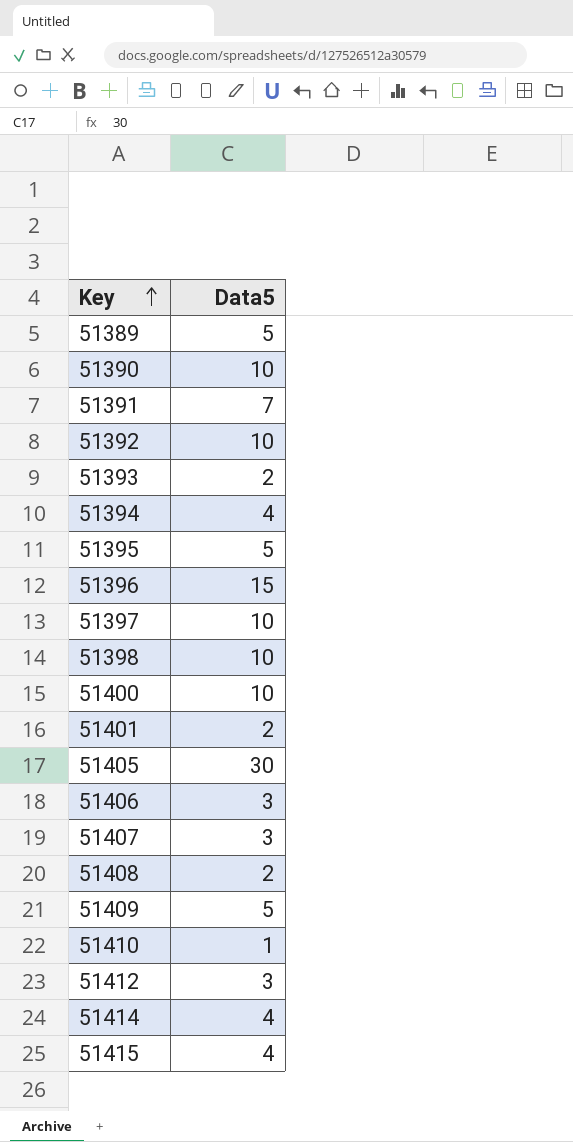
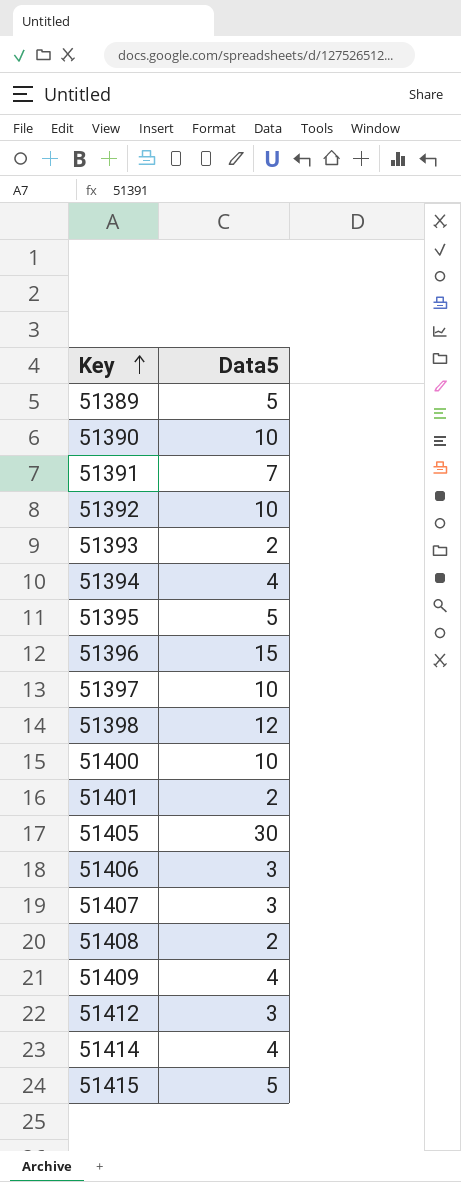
row 51410: 1 -> none
51398 | Data5: 10 -> 12
51409 | Data5: 5 -> 4
51415 | Data5: 4 -> 5

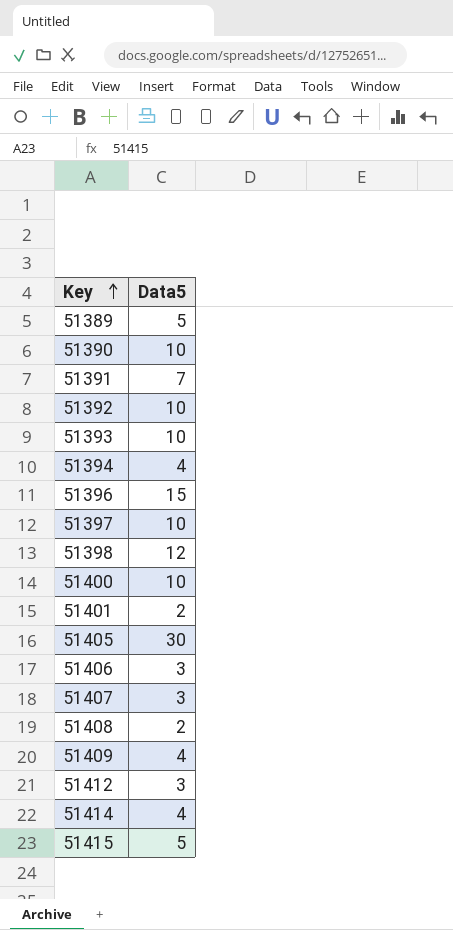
row 51395: 5 -> none
51393 | Data5: 2 -> 10

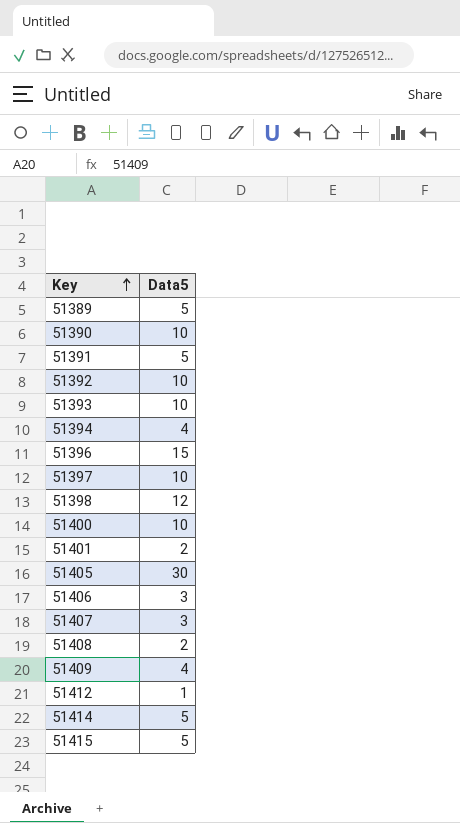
51391 | Data5: 7 -> 5
51412 | Data5: 3 -> 1
51414 | Data5: 4 -> 5

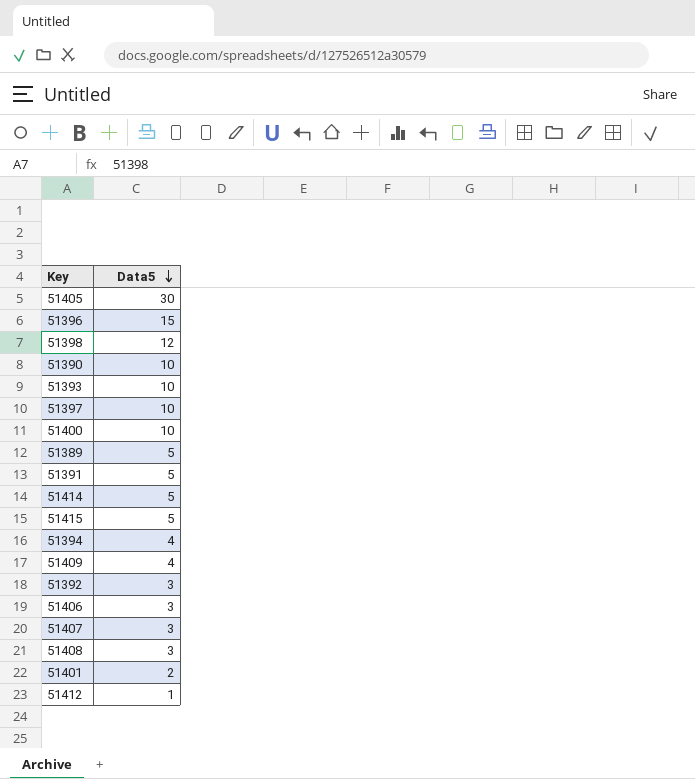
row order: Key ascending -> Data5 descending
51392 | Data5: 10 -> 3
51408 | Data5: 2 -> 3

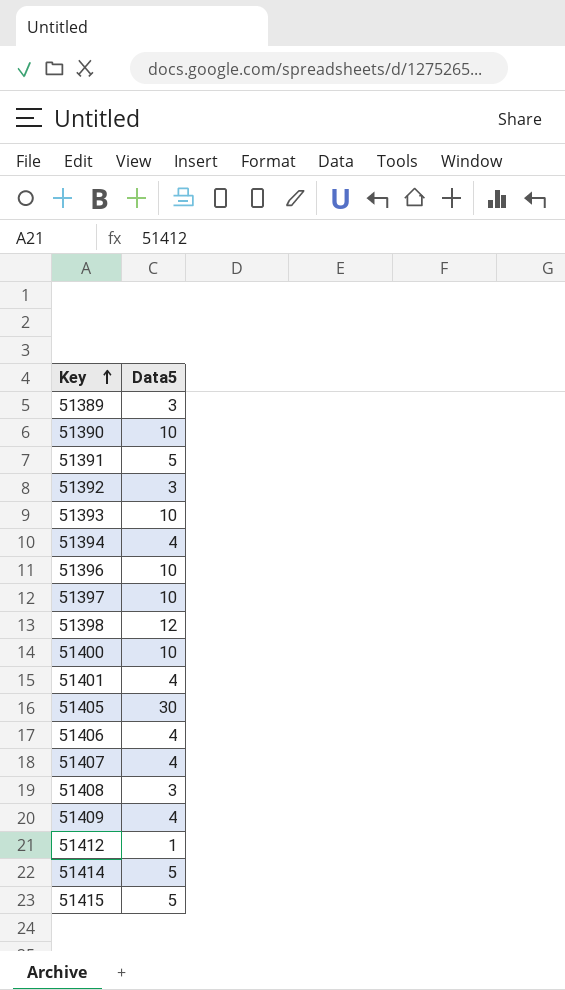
row order: Data5 descending -> Key ascending
51389 | Data5: 5 -> 3
51396 | Data5: 15 -> 10
51401 | Data5: 2 -> 4
51406 | Data5: 3 -> 4
51407 | Data5: 3 -> 4

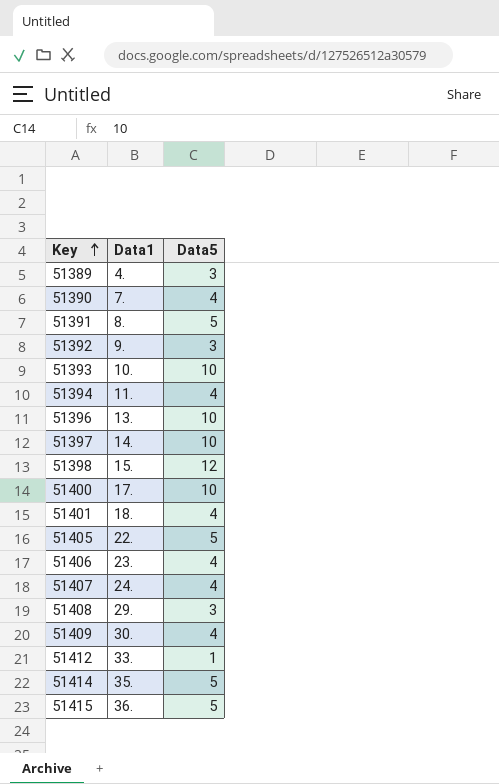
column Data1 | position: none -> 2
51390 | Data5: 10 -> 4
51405 | Data5: 30 -> 5

